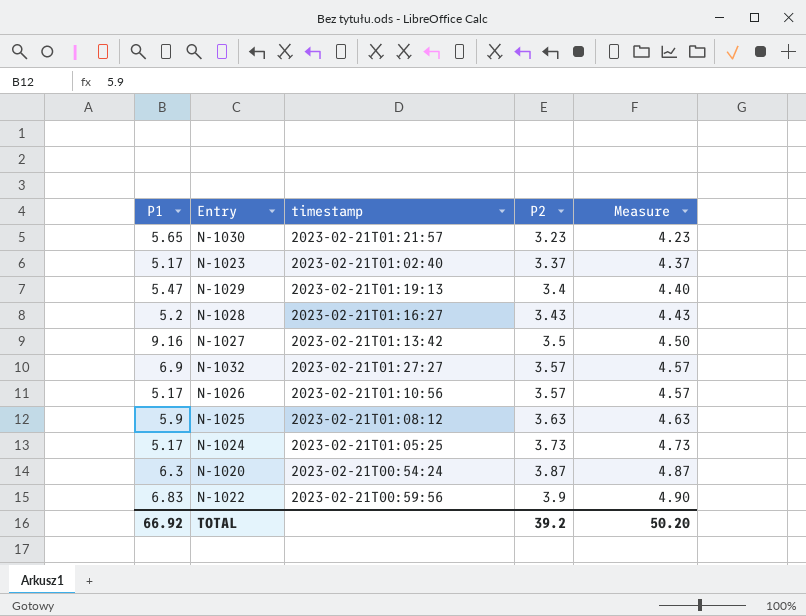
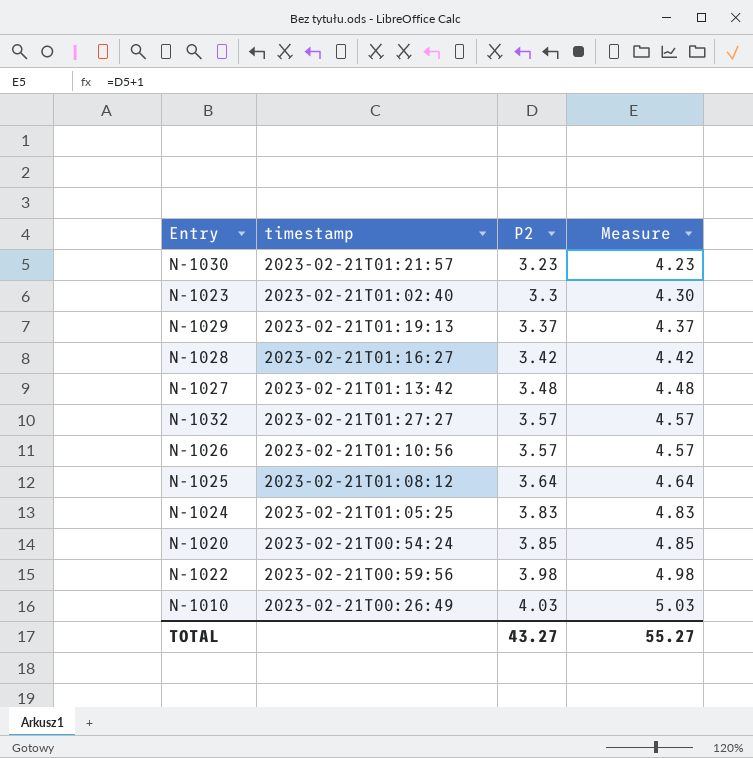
column P1 | position: 1 -> none
N-1023 | P2: 3.37 -> 3.3
N-1023 | Measure: 4.37 -> 4.30
N-1029 | P2: 3.4 -> 3.37
N-1029 | Measure: 4.40 -> 4.37
N-1028 | P2: 3.43 -> 3.42
N-1028 | Measure: 4.43 -> 4.42
N-1027 | P2: 3.5 -> 3.48
N-1027 | Measure: 4.50 -> 4.48
N-1025 | P2: 3.63 -> 3.64
N-1025 | Measure: 4.63 -> 4.64
N-1024 | P2: 3.73 -> 3.83
N-1024 | Measure: 4.73 -> 4.83
N-1020 | P2: 3.87 -> 3.85
N-1020 | Measure: 4.87 -> 4.85
N-1022 | P2: 3.9 -> 3.98
N-1022 | Measure: 4.90 -> 4.98
row N-1010: none -> 2023-02-21T00:26:49 | 4.03 | 5.03
TOTAL | P2: 39.2 -> 43.27
TOTAL | Measure: 50.20 -> 55.27

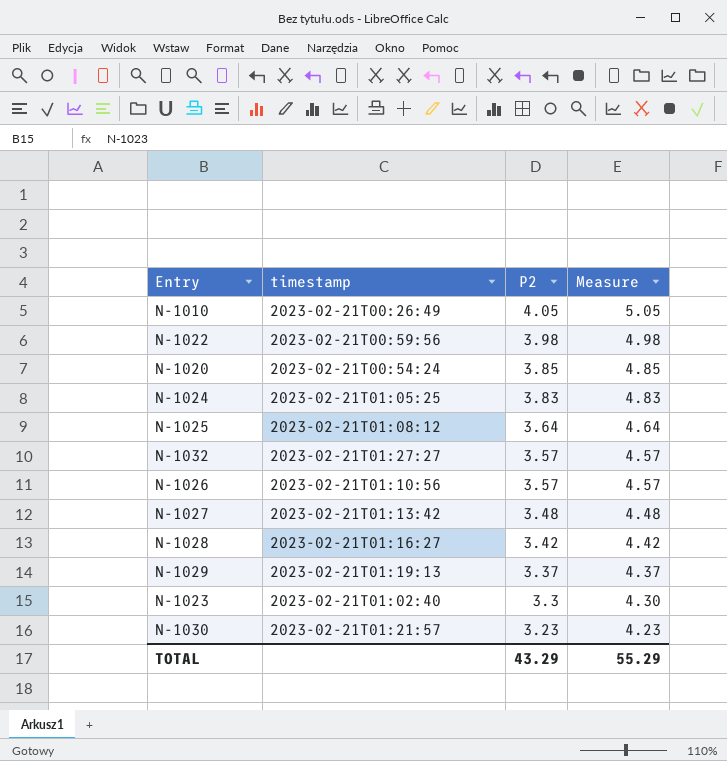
row order: P2 ascending -> P2 descending
N-1010 | P2: 4.03 -> 4.05
N-1010 | Measure: 5.03 -> 5.05
TOTAL | P2: 43.27 -> 43.29
TOTAL | Measure: 55.27 -> 55.29

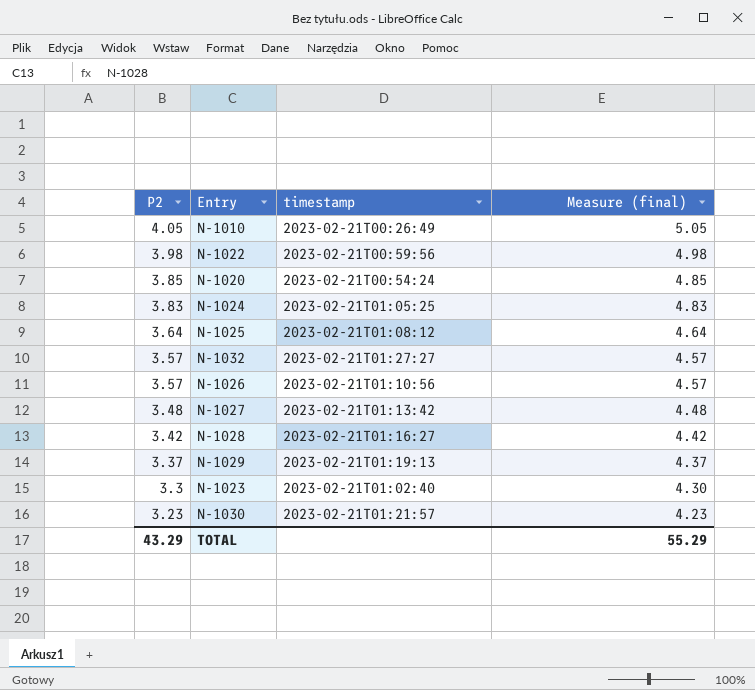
column P2 | position: 3 -> 1
column name: Measure -> Measure (final)

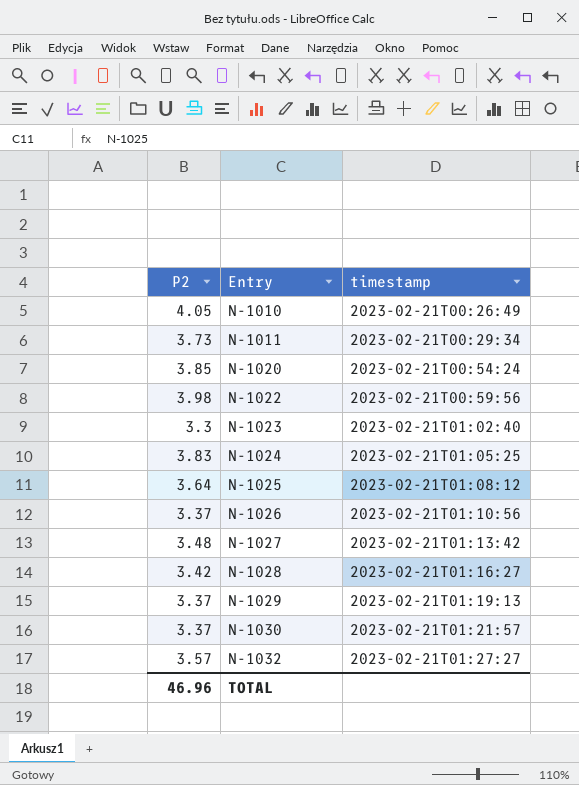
row order: P2 descending -> Entry ascending
column Measure (final) | formula: [P2] + 1 -> none
row N-1011: none -> 3.73 | 2023-02-21T00:29:34
N-1026 | P2: 3.57 -> 3.37
N-1030 | P2: 3.23 -> 3.37
TOTAL | P2: 43.29 -> 46.96

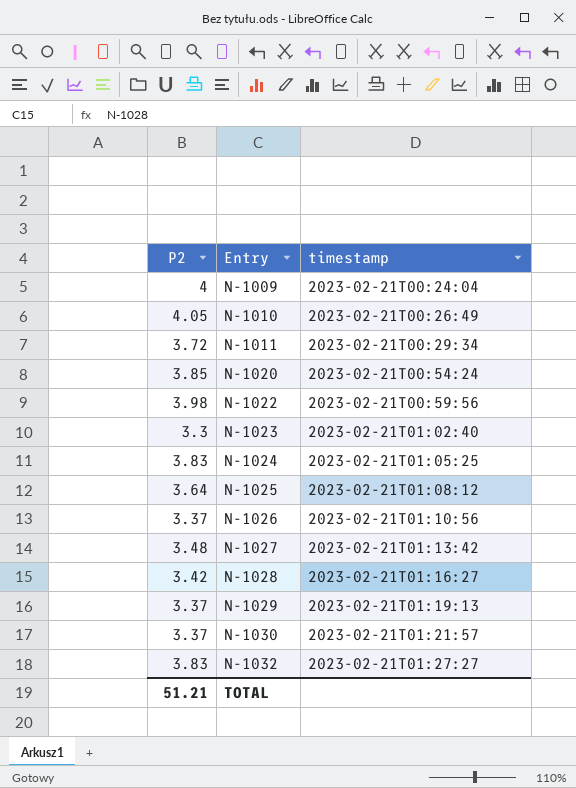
row N-1009: none -> 4 | 2023-02-21T00:24:04
N-1011 | P2: 3.73 -> 3.72
N-1032 | P2: 3.57 -> 3.83
TOTAL | P2: 46.96 -> 51.21

